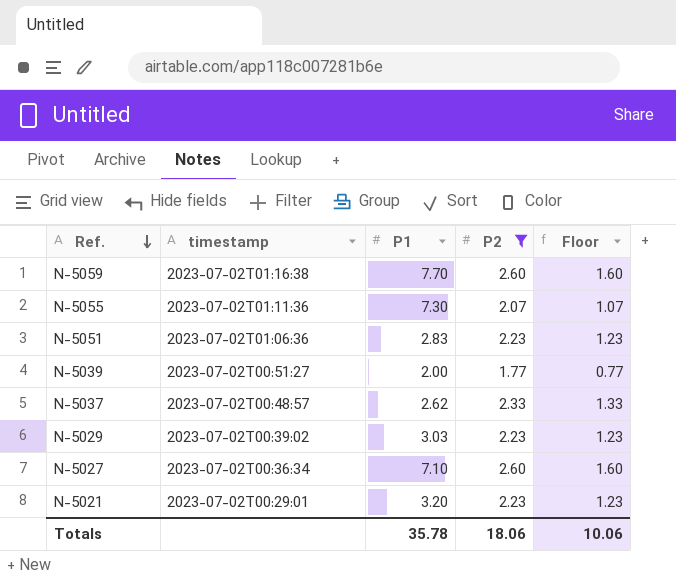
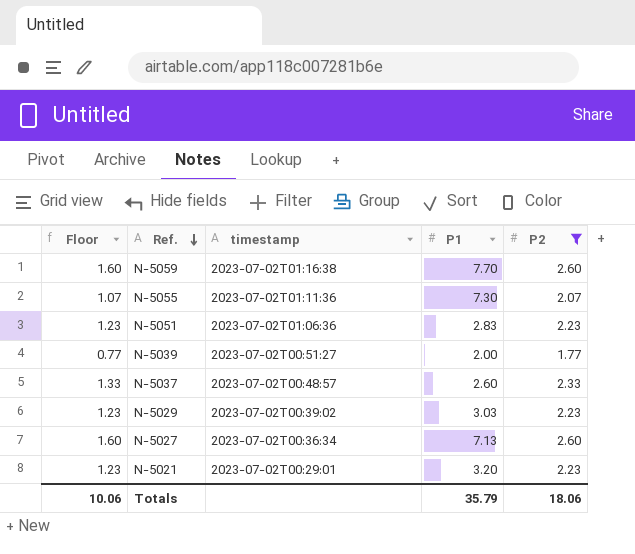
column Floor | position: 5 -> 1
N-5037 | P1: 2.62 -> 2.60
N-5027 | P1: 7.10 -> 7.13
Totals | P1: 35.78 -> 35.79

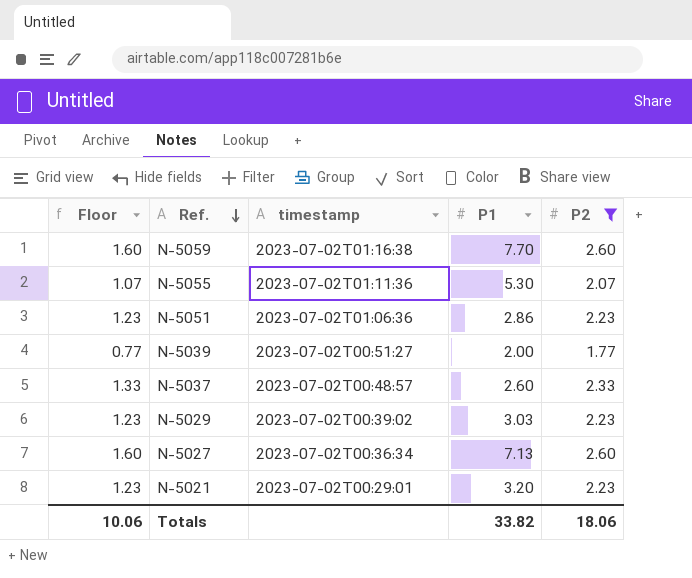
N-5055 | P1: 7.30 -> 5.30
N-5051 | P1: 2.83 -> 2.86
Totals | P1: 35.79 -> 33.82

